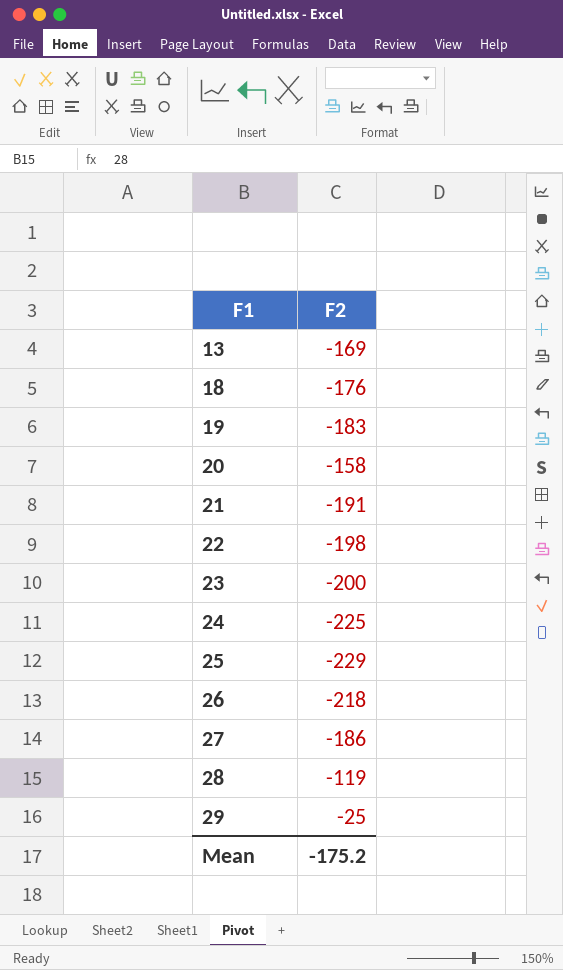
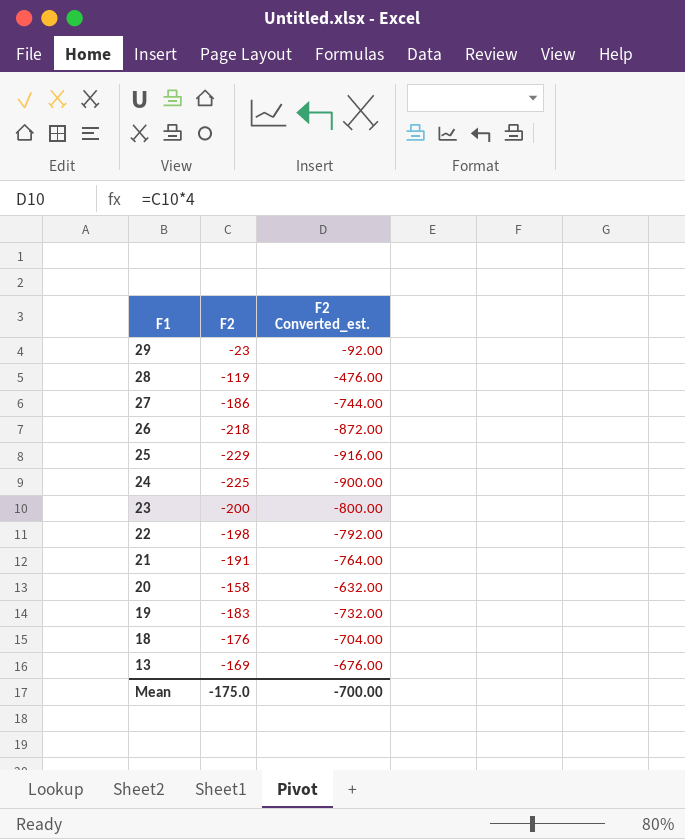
row order: F1 ascending -> F1 descending
column F2 Converted_est. | formula: none -> [F2] * 4
29 | F2: -25 -> -23
Mean | F2: -175.2 -> -175.0

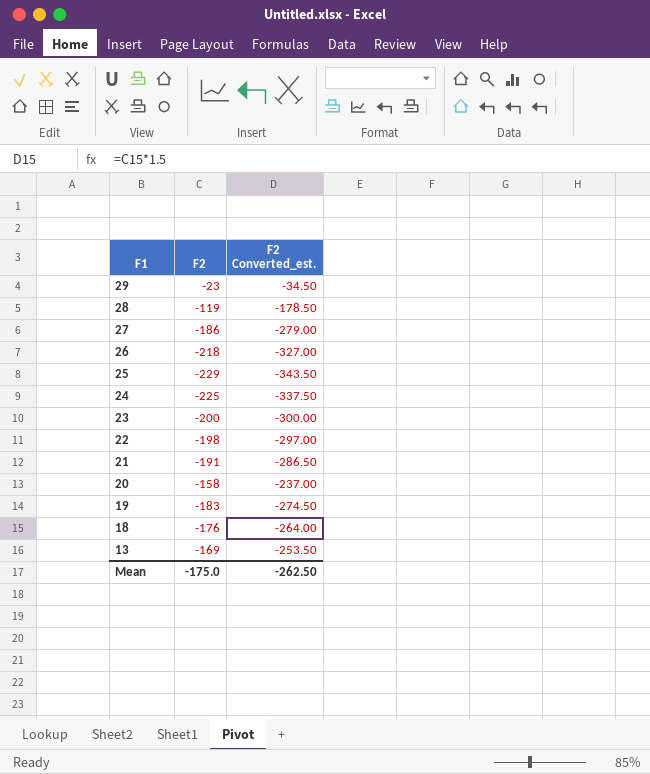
column F2 Converted_est. | formula: [F2] * 4 -> [F2] * 1.5
Mean | F2 Converted_est.: -700.00 -> -262.50

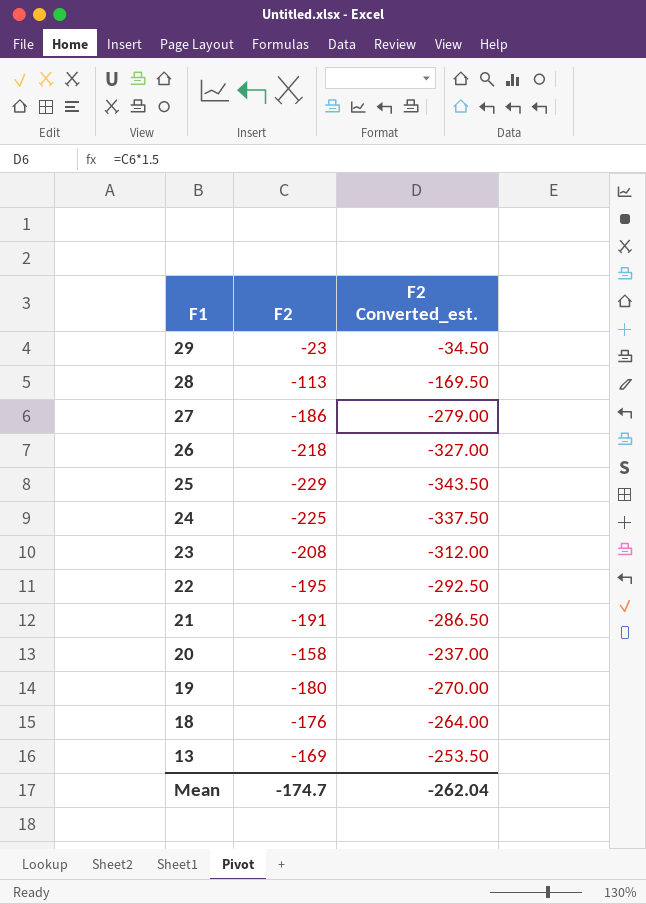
28 | F2: -119 -> -113
28 | F2 Converted_est.: -178.50 -> -169.50
23 | F2: -200 -> -208
23 | F2 Converted_est.: -300.00 -> -312.00
22 | F2: -198 -> -195
22 | F2 Converted_est.: -297.00 -> -292.50
19 | F2: -183 -> -180
19 | F2 Converted_est.: -274.50 -> -270.00
Mean | F2: -175.0 -> -174.7
Mean | F2 Converted_est.: -262.50 -> -262.04

